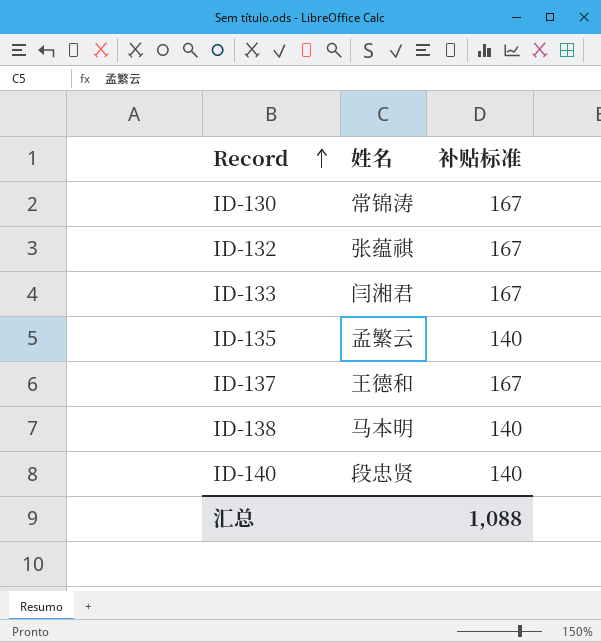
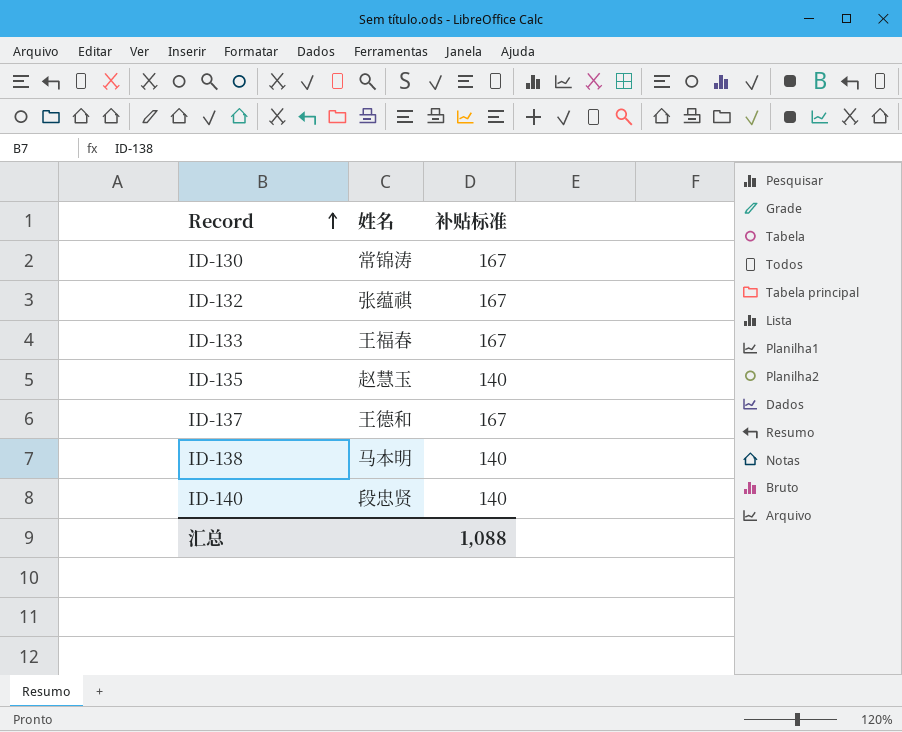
ID-133 | 姓名: 闫湘君 -> 王福春
ID-135 | 姓名: 孟繁云 -> 赵慧玉

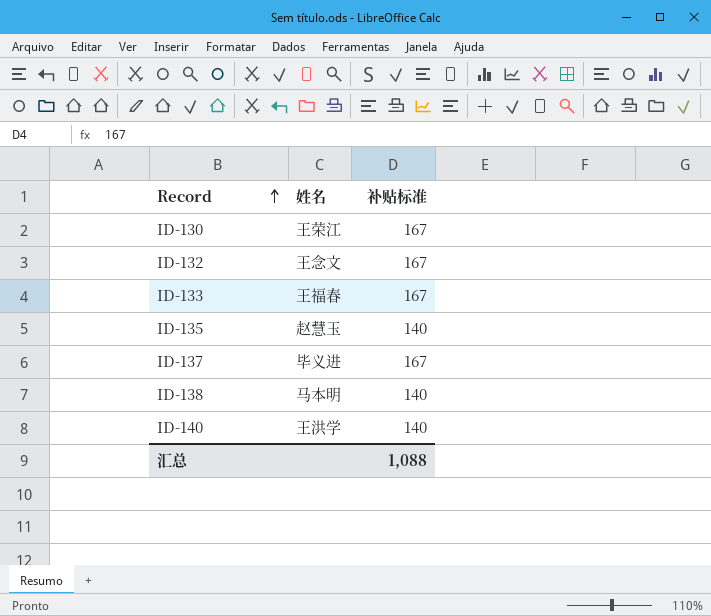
ID-130 | 姓名: 常锦涛 -> 王荣江
ID-132 | 姓名: 张蕴祺 -> 王念文
ID-137 | 姓名: 王德和 -> 毕义进
ID-140 | 姓名: 段忠贤 -> 王洪学

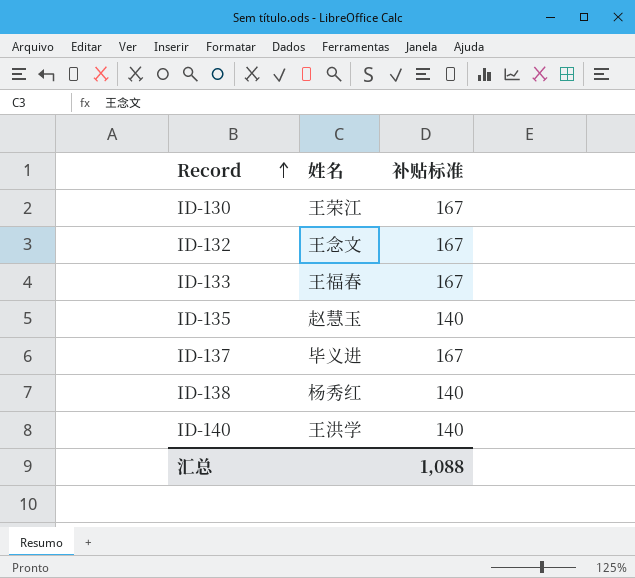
ID-138 | 姓名: 马本明 -> 杨秀红

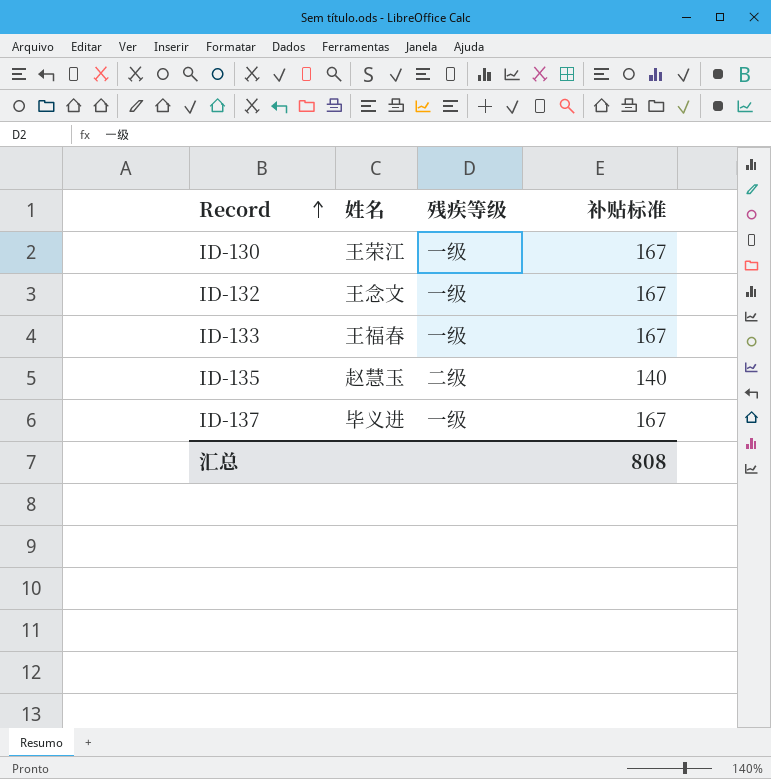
column 残疾等级 | position: none -> 3
row ID-138: 杨秀红 | 140 -> none
row ID-140: 王洪学 | 140 -> none
汇总 | 补贴标准: 1,088 -> 808

